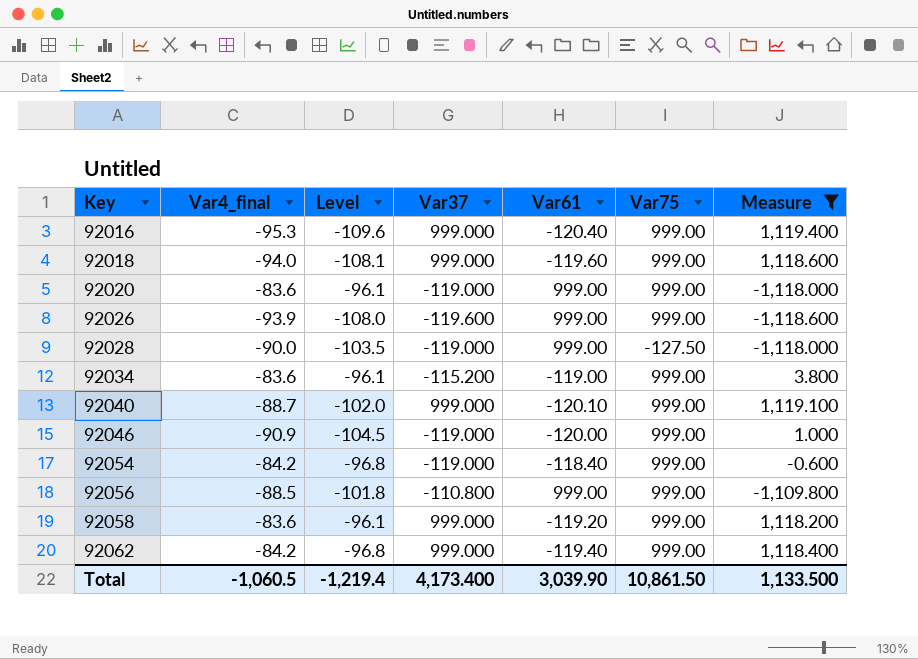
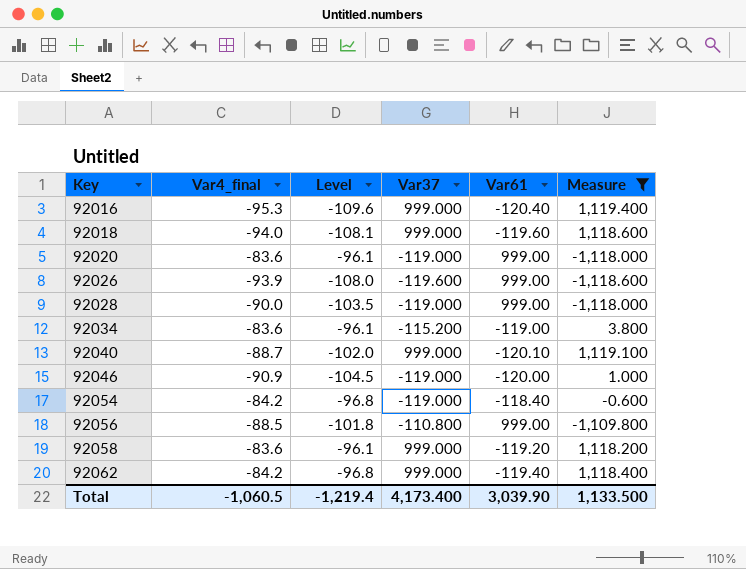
column Var75 | position: 6 -> none

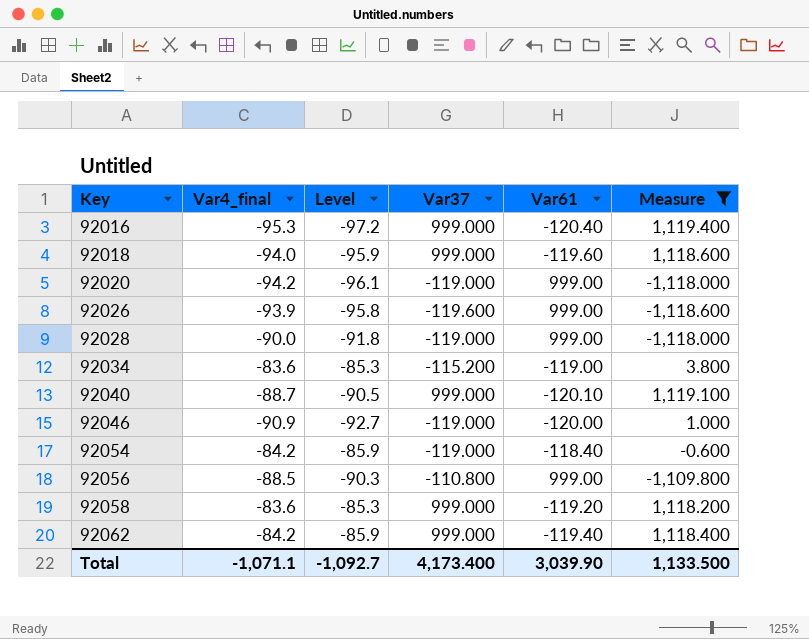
column Level | formula: [Var4_final] * 1.15 -> [Var4_final] * 1.02
92020 | Var4_final: -83.6 -> -94.2
Total | Var4_final: -1,060.5 -> -1,071.1
Total | Level: -1,219.4 -> -1,092.7

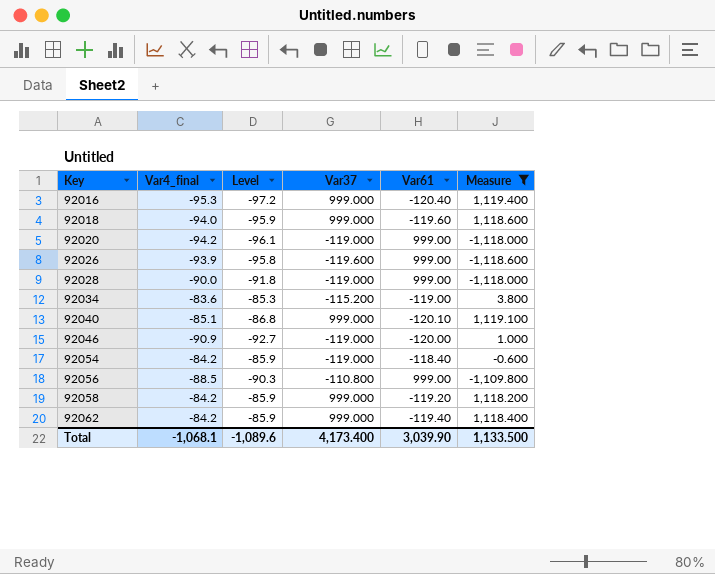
92040 | Var4_final: -88.7 -> -85.1
92040 | Level: -90.5 -> -86.8
92058 | Var4_final: -83.6 -> -84.2
92058 | Level: -85.3 -> -85.9
Total | Var4_final: -1,071.1 -> -1,068.1
Total | Level: -1,092.7 -> -1,089.6

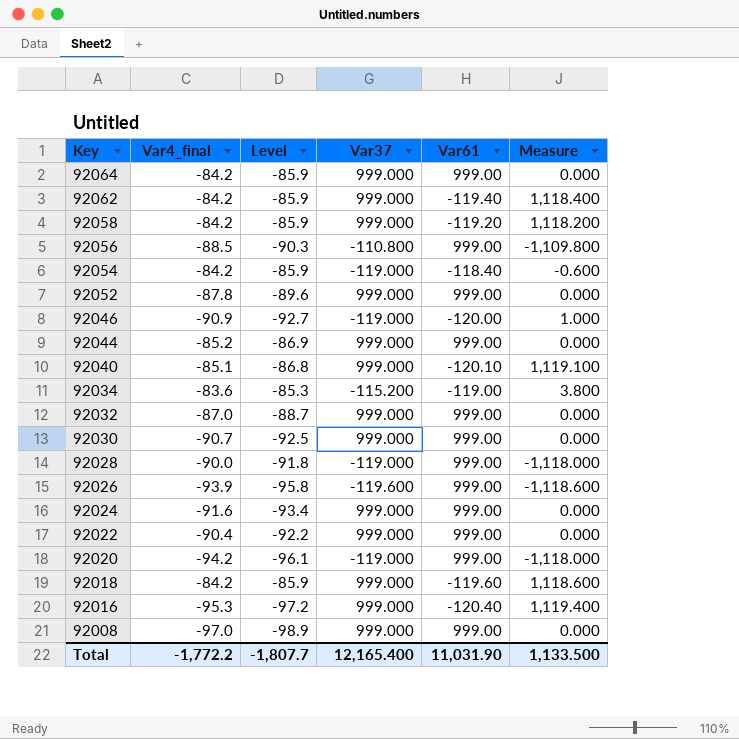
filter: Measure != 0.000 -> none
row order: Key ascending -> Key descending
92018 | Var4_final: -94.0 -> -84.2
92018 | Level: -95.9 -> -85.9
Total | Var4_final: -1,068.1 -> -1,772.2
Total | Level: -1,089.6 -> -1,807.7
Total | Var37: 4,173.400 -> 12,165.400
Total | Var61: 3,039.90 -> 11,031.90

